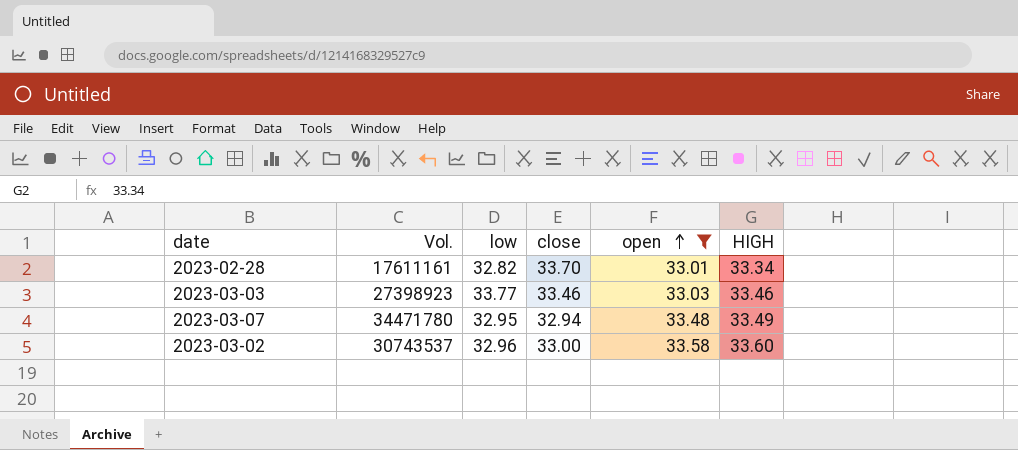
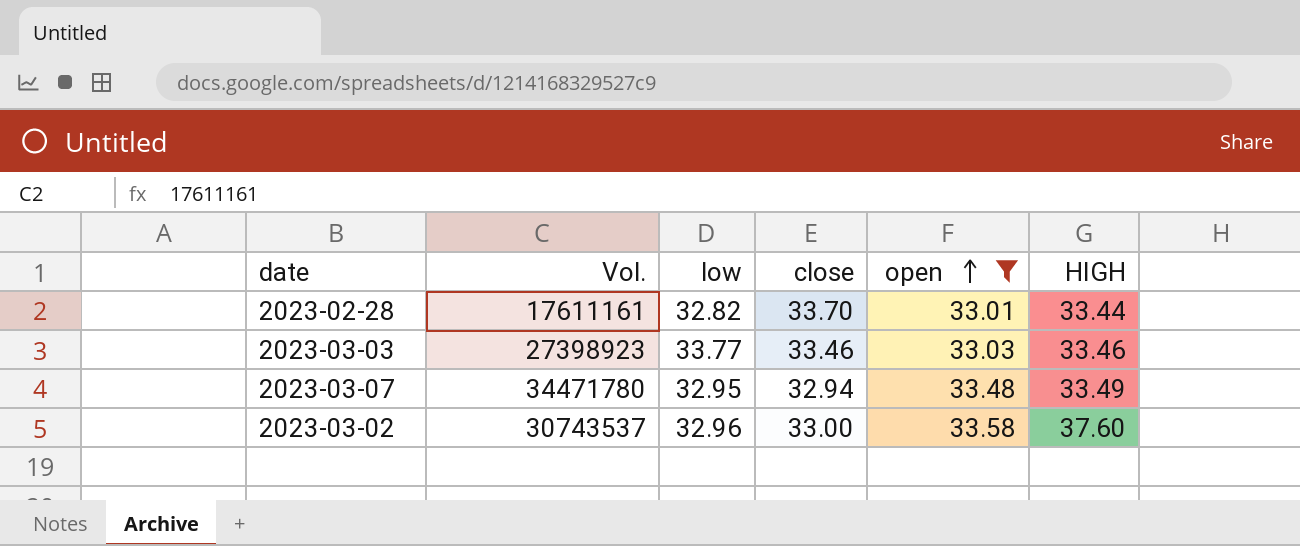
2023-02-28 | HIGH: 33.34 -> 33.44
2023-03-02 | HIGH: 33.60 -> 37.60

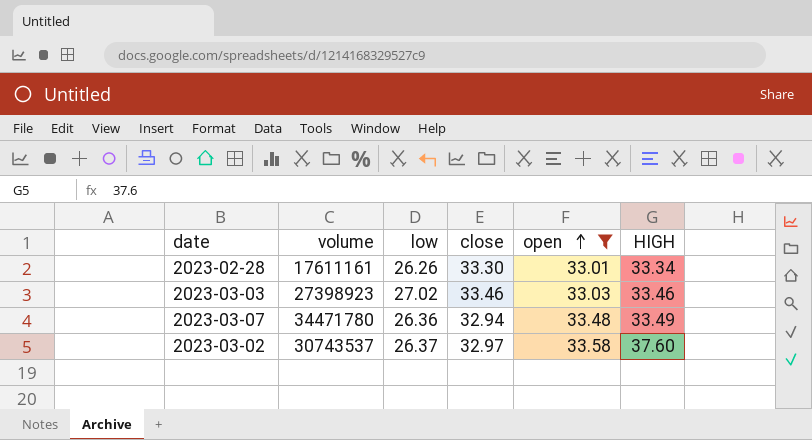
column name: Vol. -> volume
2023-02-28 | low: 32.82 -> 26.26
2023-02-28 | close: 33.70 -> 33.30
2023-02-28 | HIGH: 33.44 -> 33.34
2023-03-03 | low: 33.77 -> 27.02
2023-03-07 | low: 32.95 -> 26.36
2023-03-02 | low: 32.96 -> 26.37
2023-03-02 | close: 33.00 -> 32.97

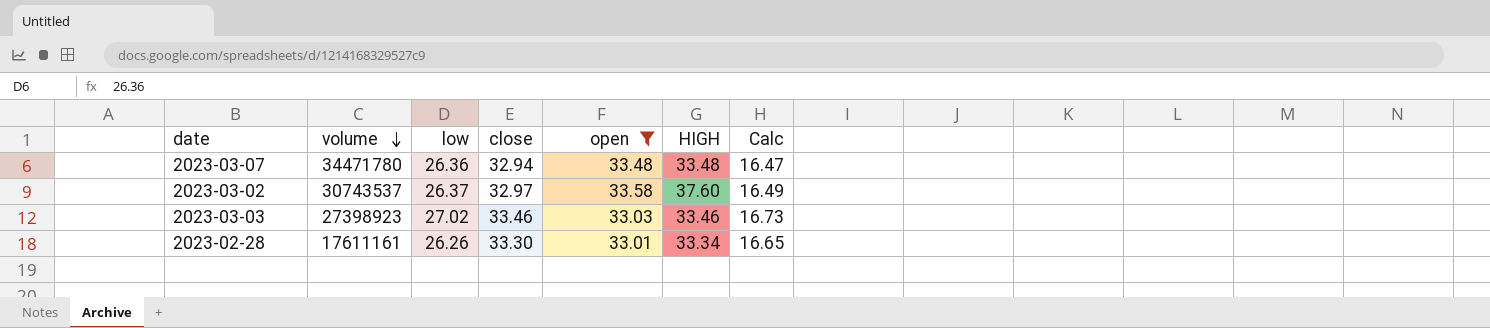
row order: open ascending -> volume descending
column Calc | formula: none -> [close] * 0.5
2023-03-07 | HIGH: 33.49 -> 33.48

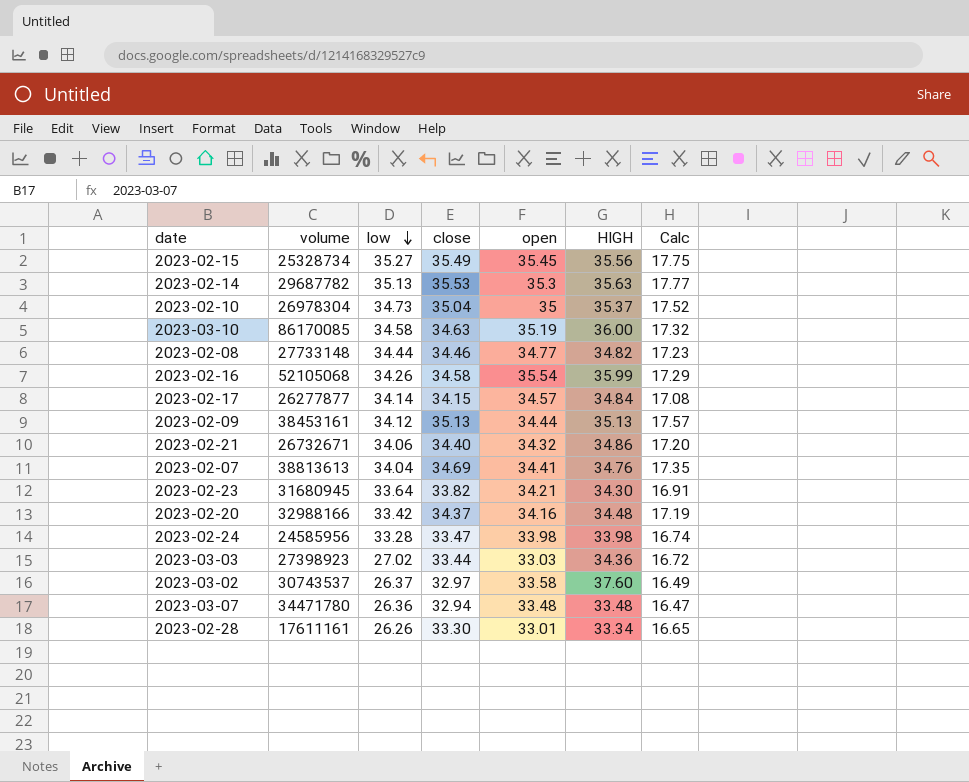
filter: open <= 33.58 -> none
row order: volume descending -> low descending
2023-03-03 | close: 33.46 -> 33.44
2023-03-03 | HIGH: 33.46 -> 34.36
2023-03-03 | Calc: 16.73 -> 16.72

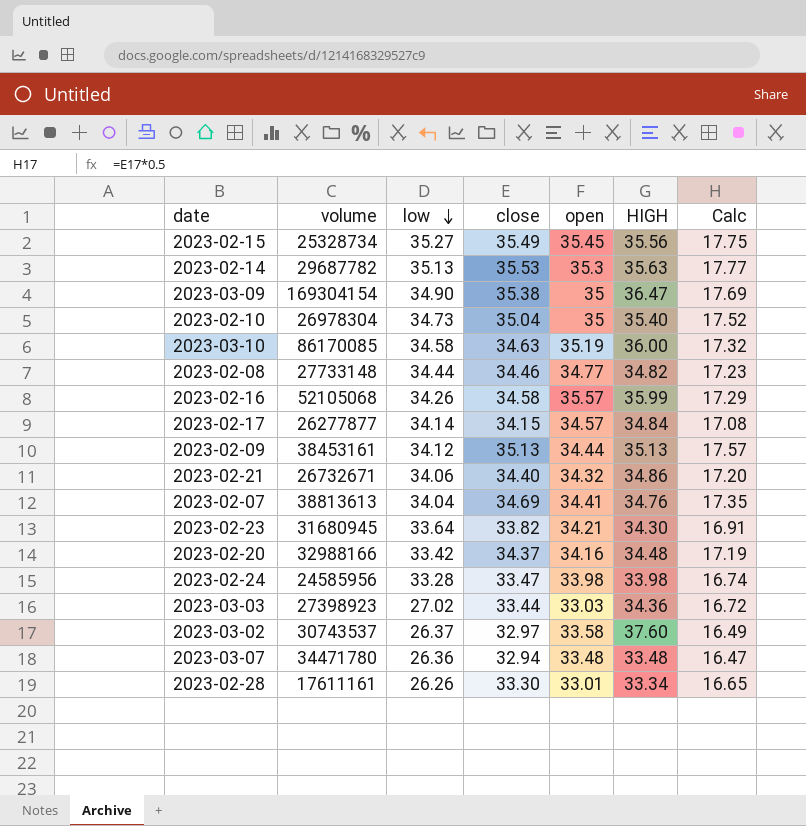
row 2023-03-09: none -> 169304154 | 34.90 | 35.38 | 35 | 36.47 | 17.69
2023-02-10 | HIGH: 35.37 -> 35.40
2023-02-16 | open: 35.54 -> 35.57

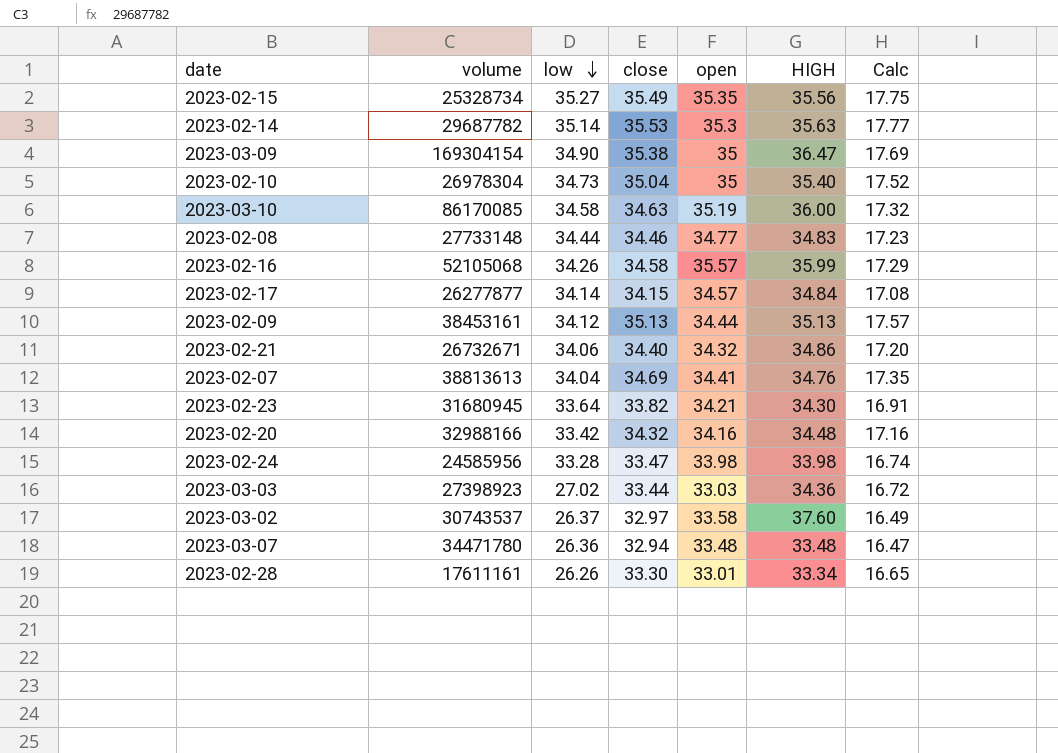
2023-02-15 | open: 35.45 -> 35.35
2023-02-14 | low: 35.13 -> 35.14
2023-02-08 | HIGH: 34.82 -> 34.83
2023-02-20 | close: 34.37 -> 34.32
2023-02-20 | Calc: 17.19 -> 17.16

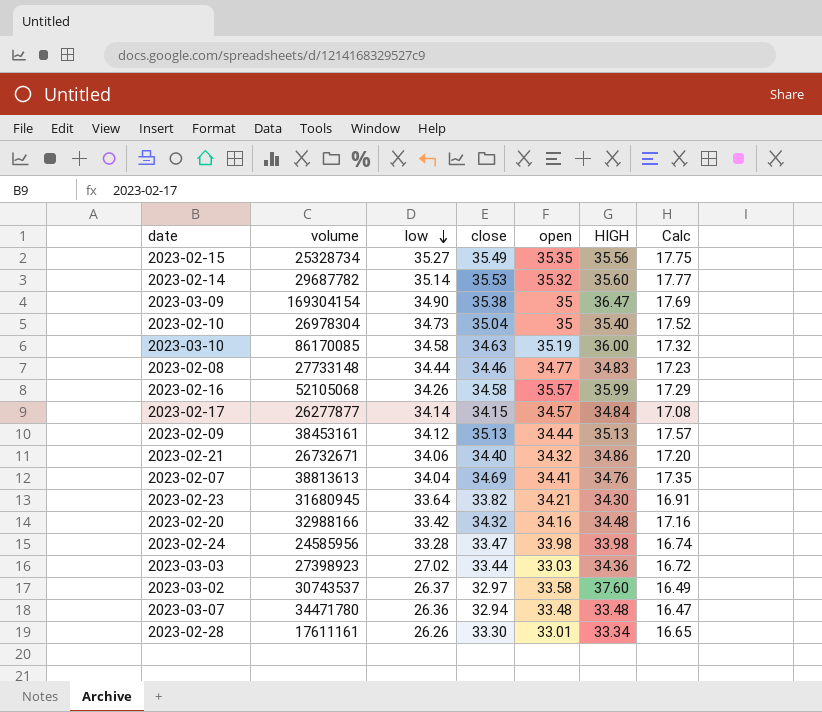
2023-02-14 | open: 35.3 -> 35.32
2023-02-14 | HIGH: 35.63 -> 35.60

